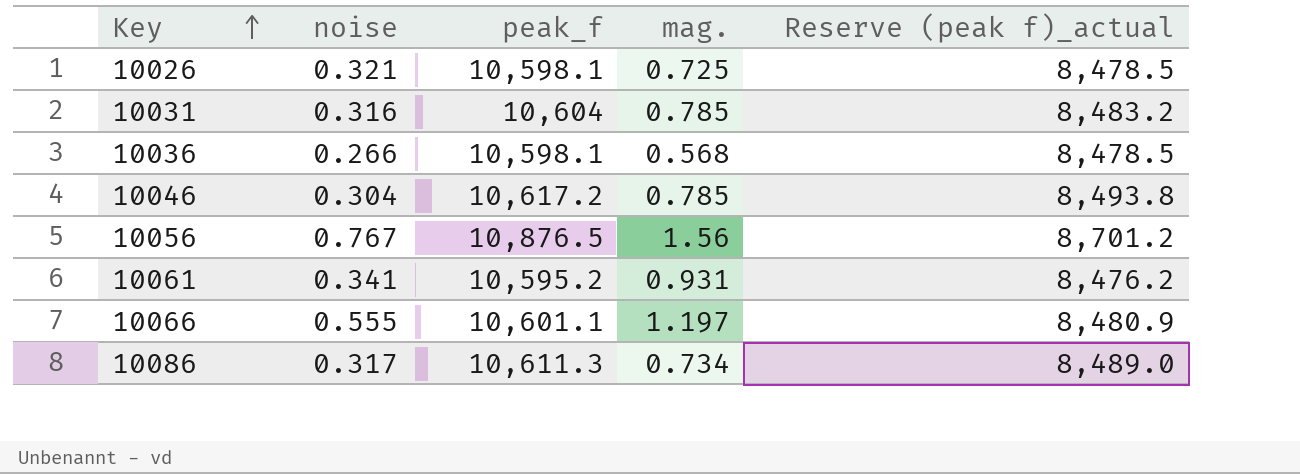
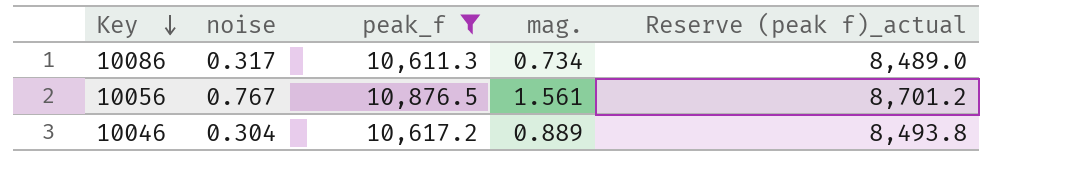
filter: none -> peak_f >= 10,611.3
row order: Key ascending -> Key descending
10056 | mag.: 1.56 -> 1.561
10046 | mag.: 0.785 -> 0.889

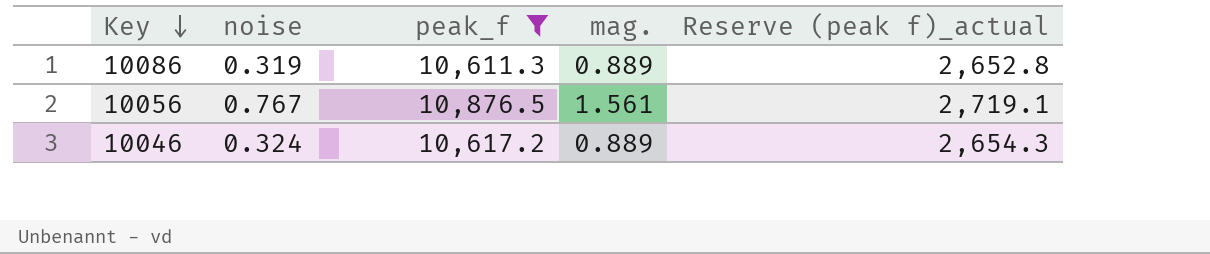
column Reserve (peak f)_actual | formula: [peak_f] * 0.8 -> [peak_f] * 0.25
10086 | noise: 0.317 -> 0.319
10086 | mag.: 0.734 -> 0.889
10046 | noise: 0.304 -> 0.324

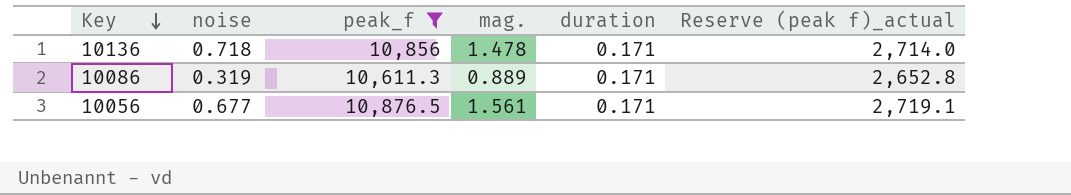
column duration | position: none -> 5
row 10046: 0.324 | 10,617.2 | 0.889 | 2,654.3 -> none
row 10136: none -> 0.718 | 10,856 | 1.478 | 0.171 | 2,714.0
10056 | noise: 0.767 -> 0.677

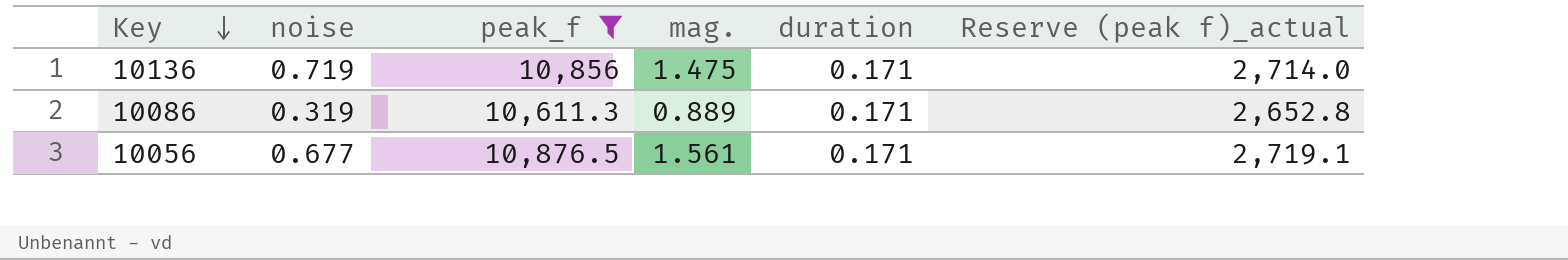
10136 | noise: 0.718 -> 0.719
10136 | mag.: 1.478 -> 1.475

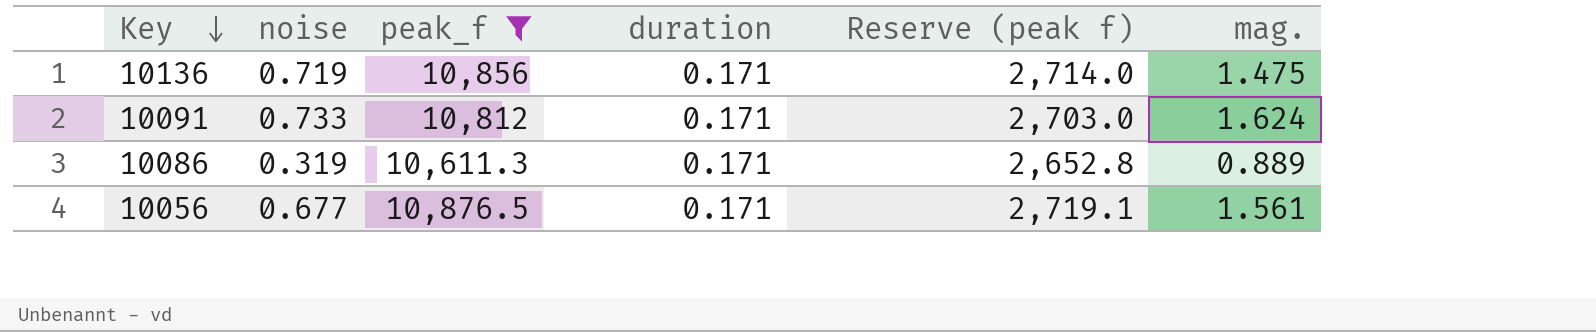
column name: Reserve (peak f)_actual -> Reserve (peak f)
column mag. | position: 4 -> 6
row 10091: none -> 0.733 | 10,812 | 0.171 | 2,703.0 | 1.624

